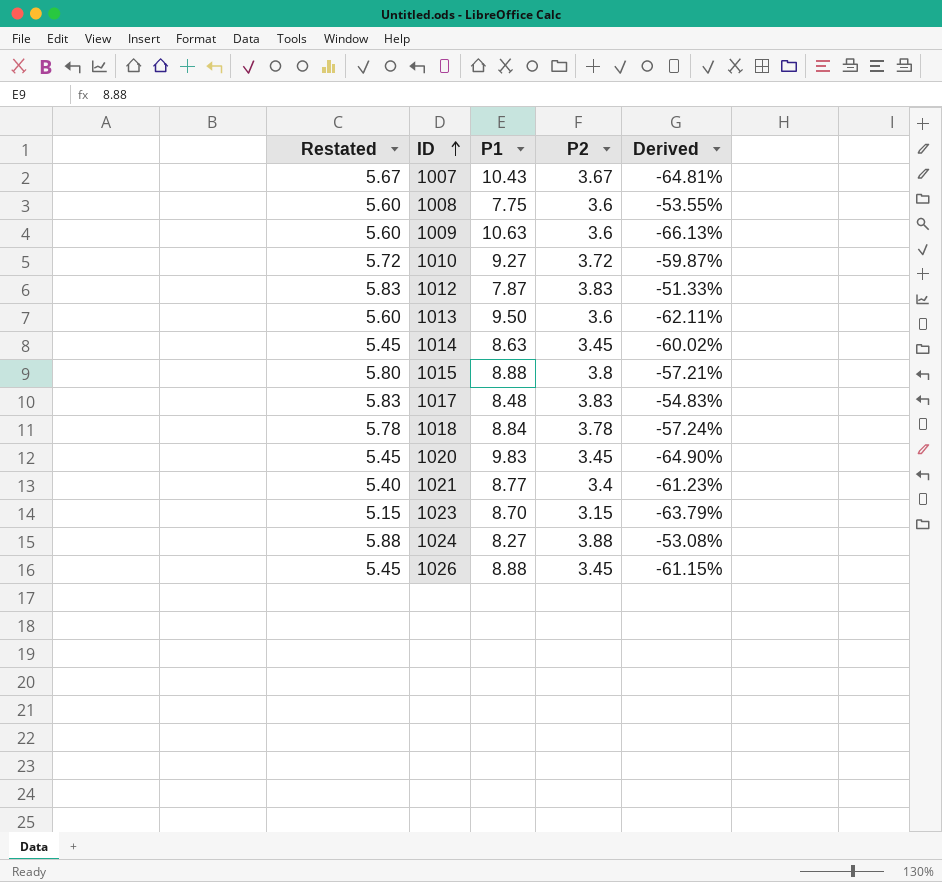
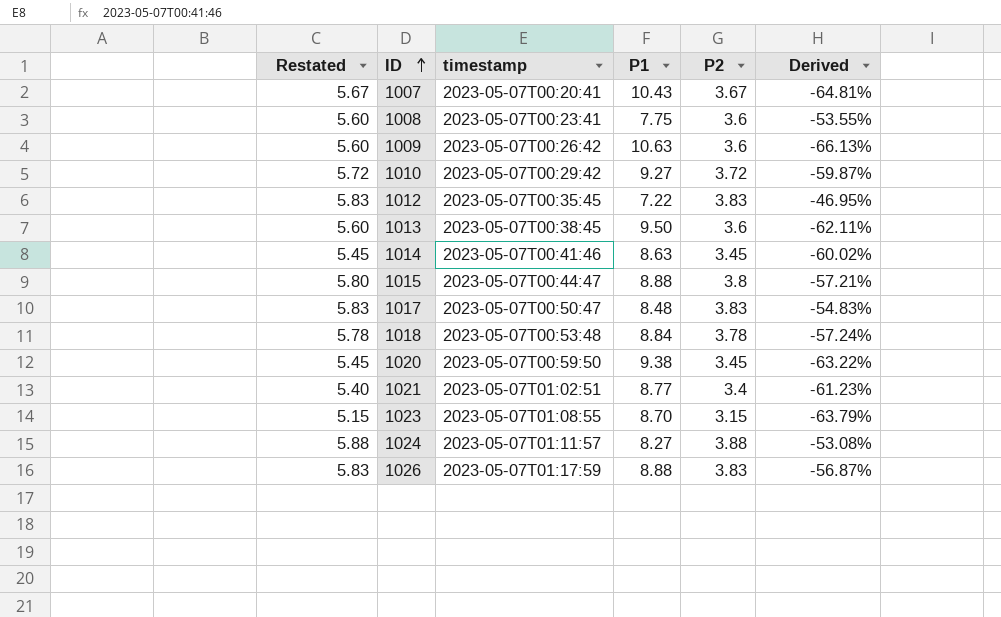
column timestamp | position: none -> 3
1012 | P1: 7.87 -> 7.22
1012 | Derived: -51.33% -> -46.95%
1020 | P1: 9.83 -> 9.38
1020 | Derived: -64.90% -> -63.22%
1026 | Restated: 5.45 -> 5.83
1026 | P2: 3.45 -> 3.83
1026 | Derived: -61.15% -> -56.87%

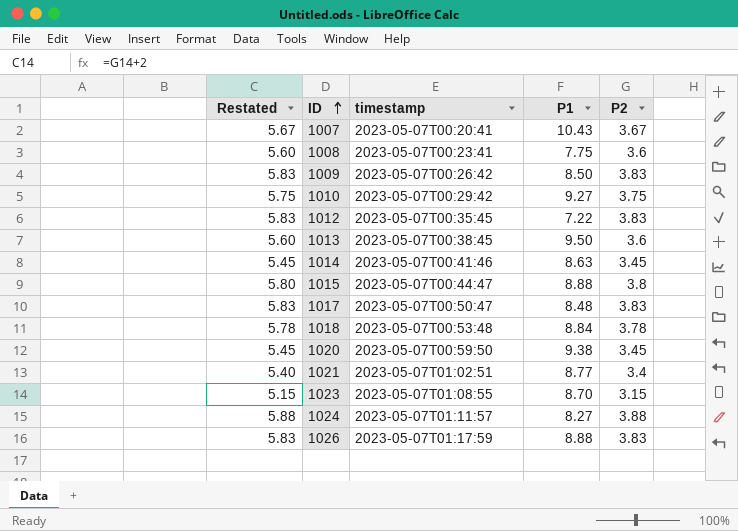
column Derived | formula: ([P2] - [P1]) / [P1] -> none
1009 | Restated: 5.60 -> 5.83
1009 | P1: 10.63 -> 8.50
1009 | P2: 3.6 -> 3.83
1010 | Restated: 5.72 -> 5.75
1010 | P2: 3.72 -> 3.75

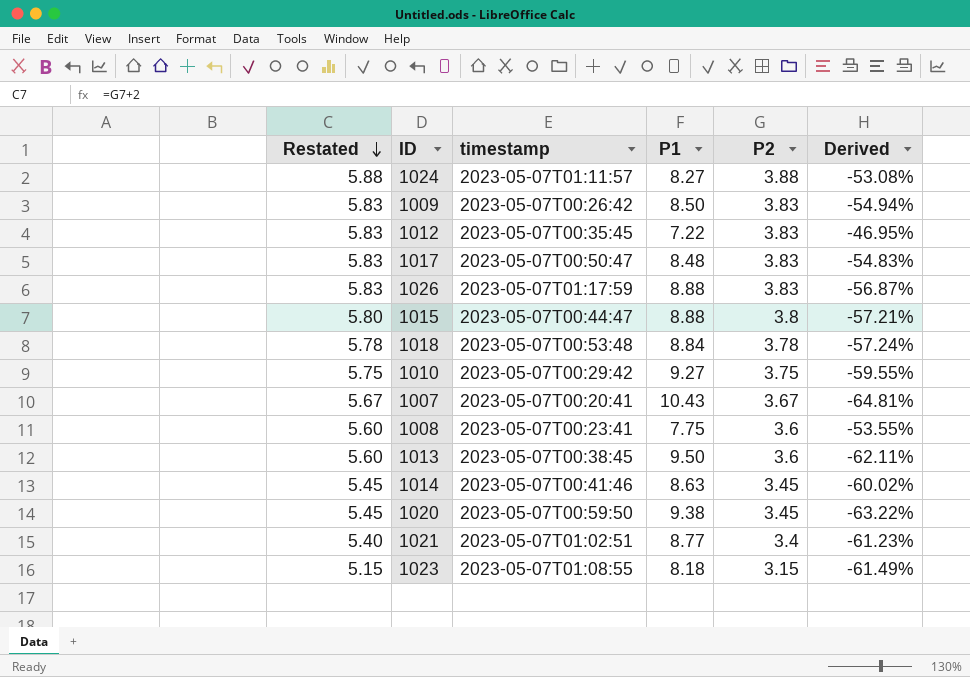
row order: ID ascending -> Restated descending
column Derived | formula: none -> ([P2] - [P1]) / [P1]
1023 | P1: 8.70 -> 8.18

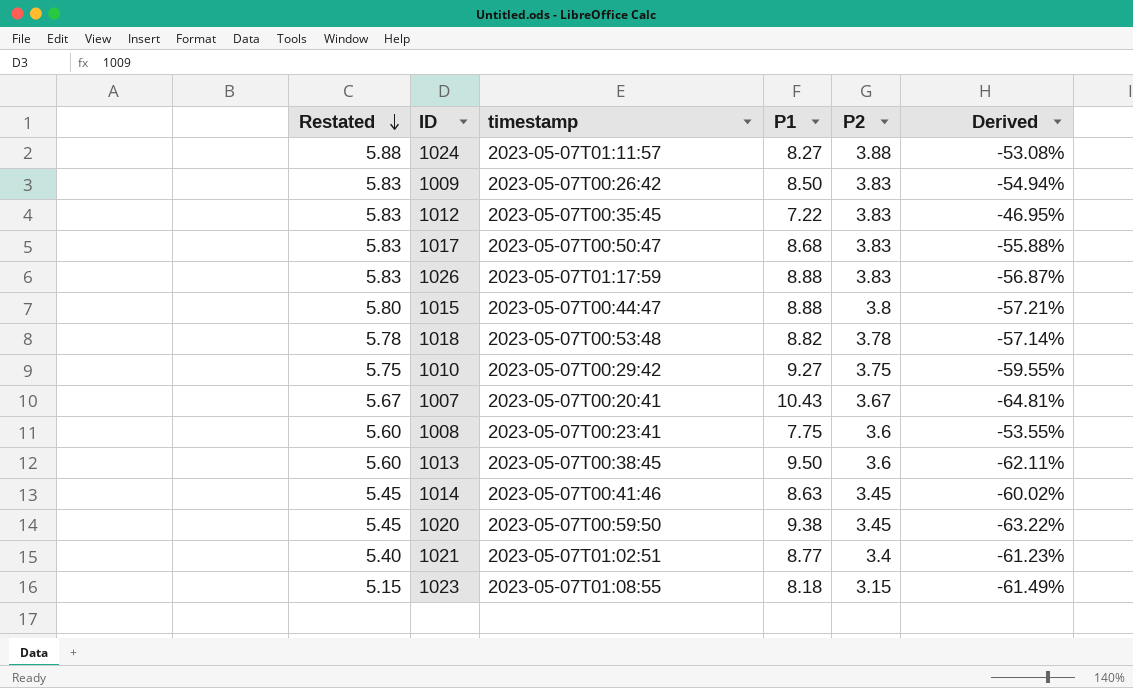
1017 | P1: 8.48 -> 8.68
1017 | Derived: -54.83% -> -55.88%
1018 | P1: 8.84 -> 8.82
1018 | Derived: -57.24% -> -57.14%

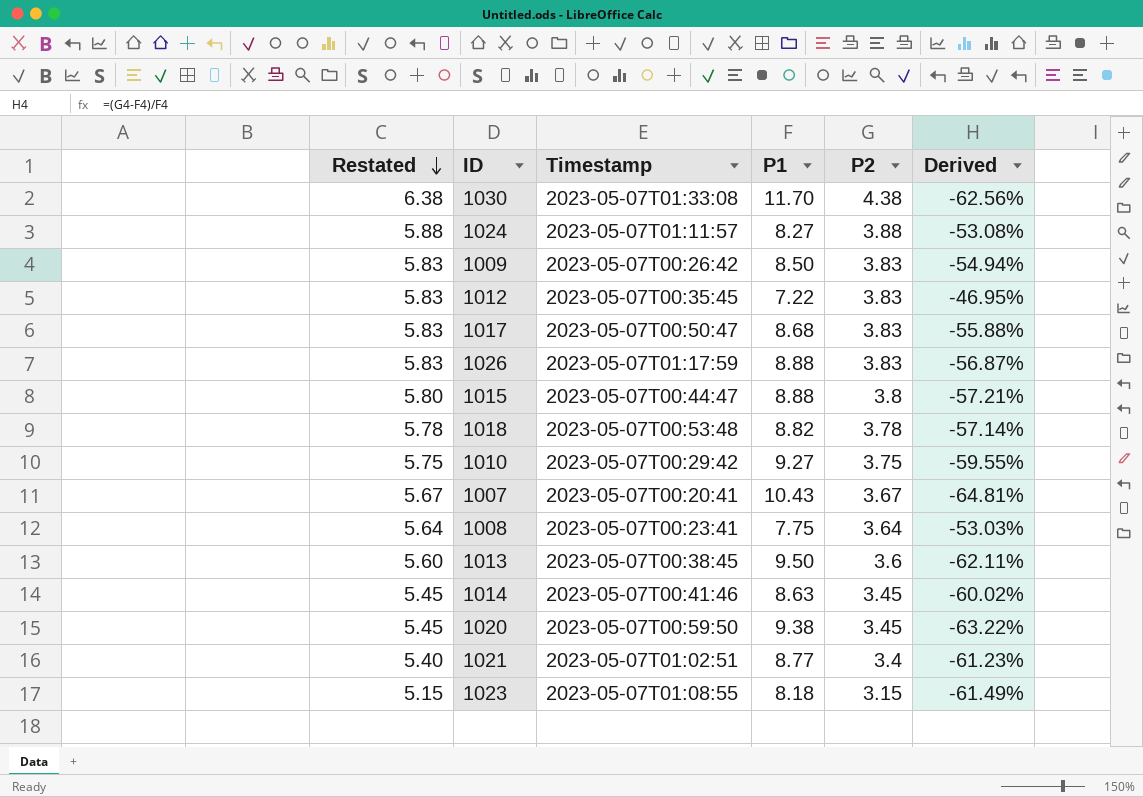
column name: timestamp -> Timestamp
row 1030: none -> 6.38 | 2023-05-07T01:33:08 | 11.70 | 4.38 | -62.56%
1008 | Restated: 5.60 -> 5.64
1008 | P2: 3.6 -> 3.64
1008 | Derived: -53.55% -> -53.03%

